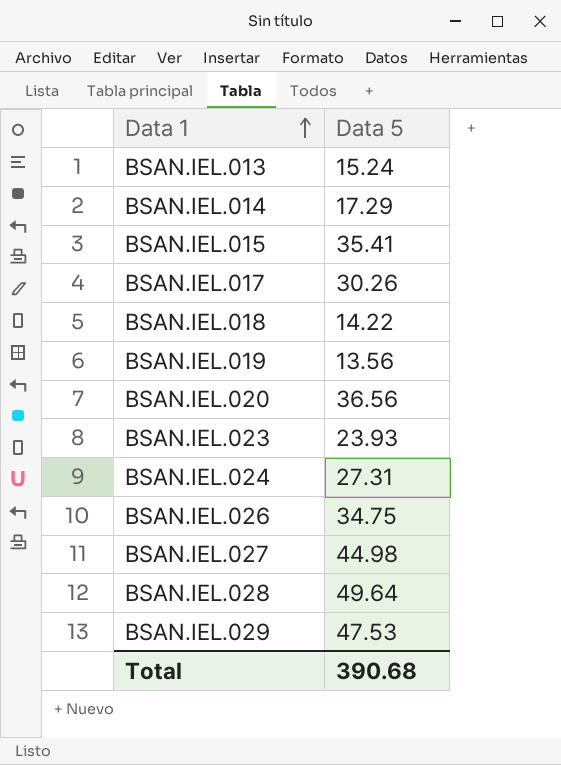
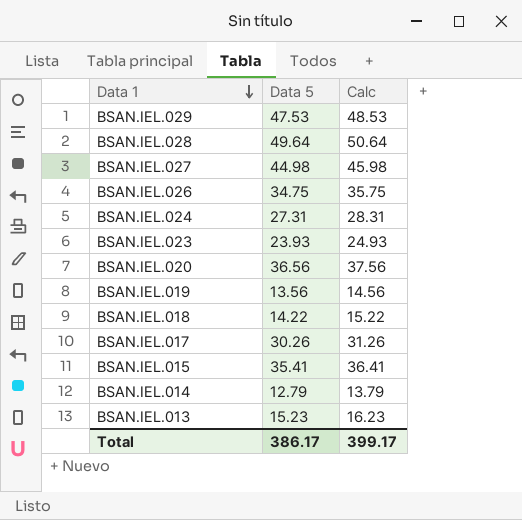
row order: Data 1 ascending -> Data 1 descending
column Calc | formula: none -> [Data 5] + 1
BSAN.IEL.014 | Data 5: 17.29 -> 12.79
BSAN.IEL.013 | Data 5: 15.24 -> 15.23
Total | Data 5: 390.68 -> 386.17

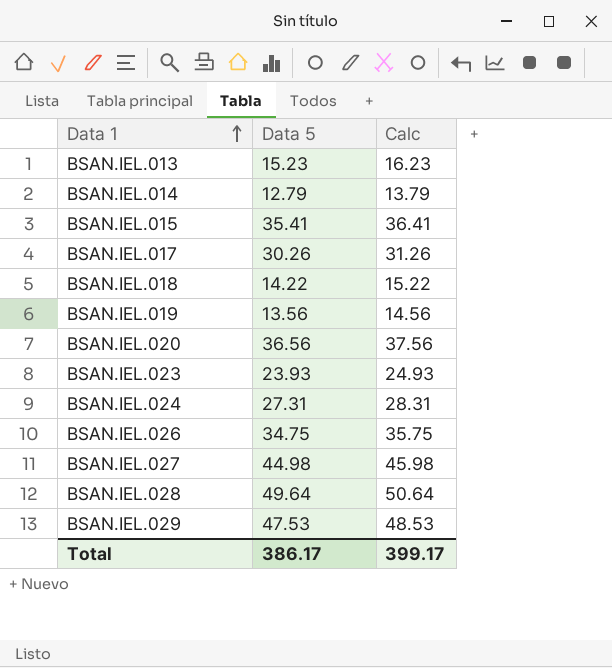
row order: Data 1 descending -> Data 1 ascending

